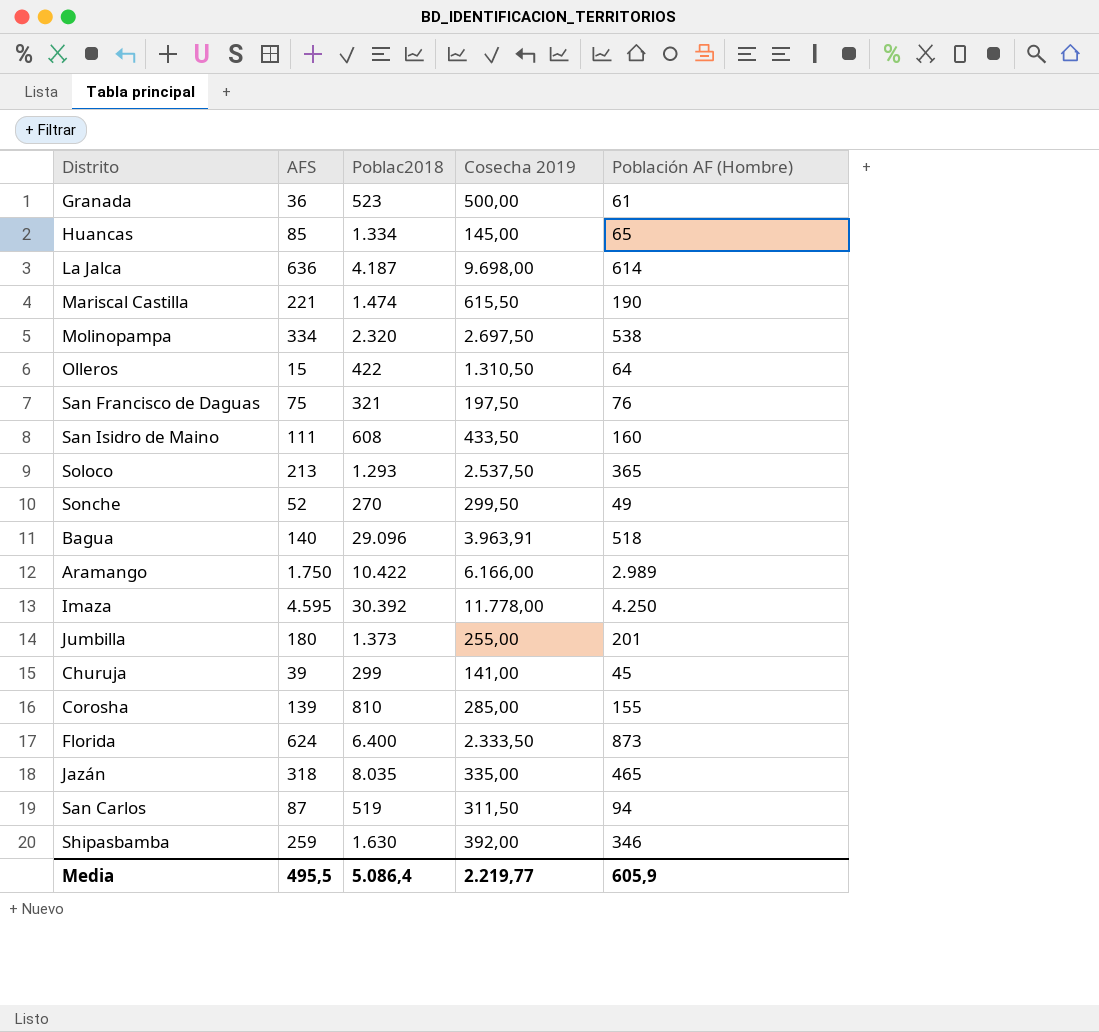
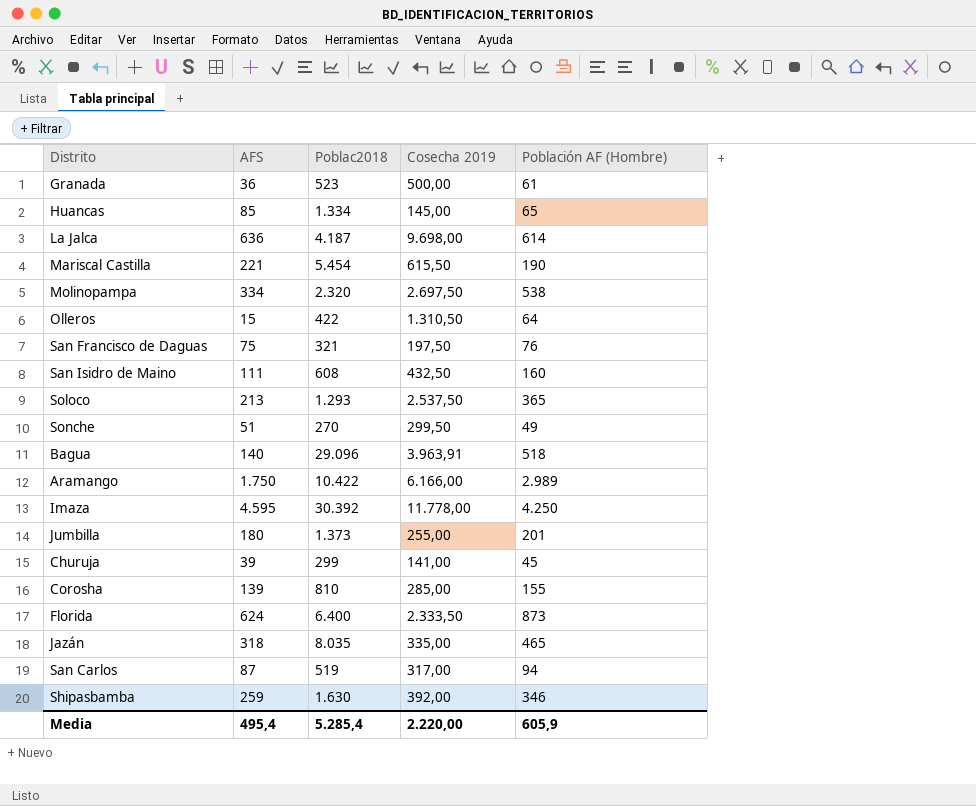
Mariscal Castilla | Poblac2018: 1.474 -> 5.454
San Isidro de Maino | Cosecha 2019: 433,50 -> 432,50
Sonche | AFS: 52 -> 51
San Carlos | Cosecha 2019: 311,50 -> 317,00
Media | AFS: 495,5 -> 495,4
Media | Poblac2018: 5.086,4 -> 5.285,4
Media | Cosecha 2019: 2.219,77 -> 2.220,00

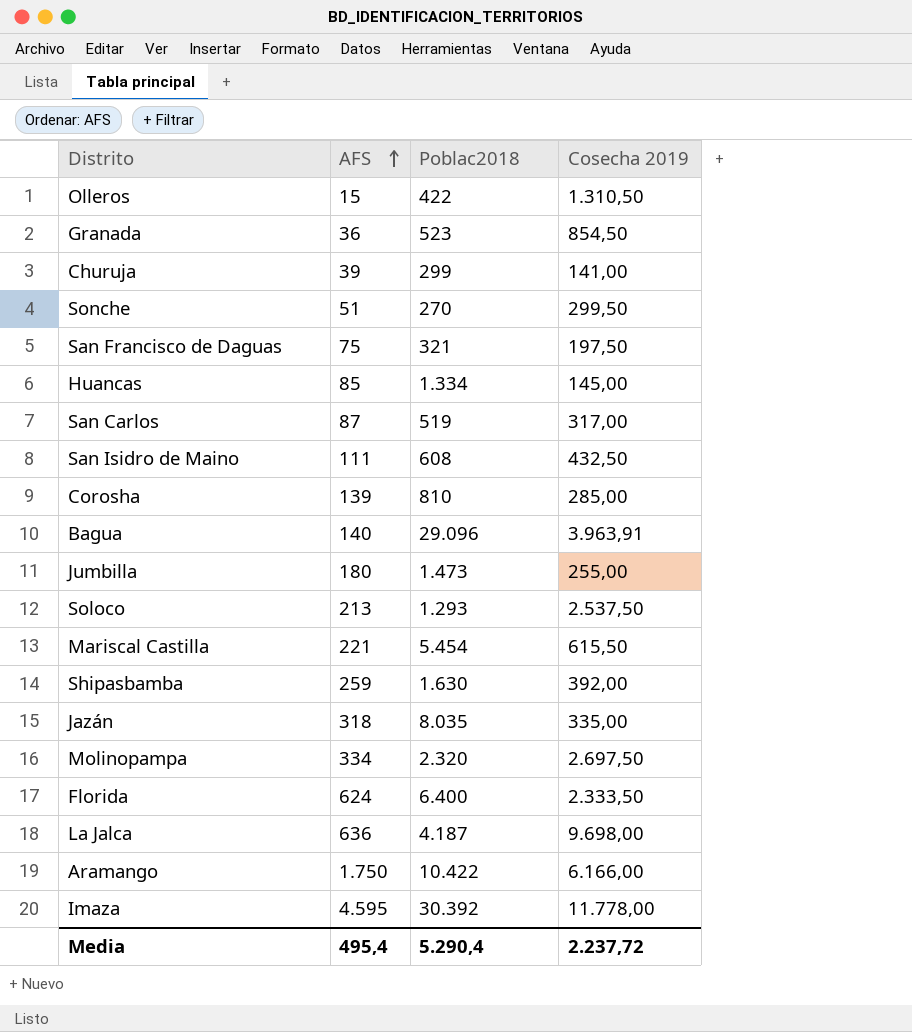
row order: none -> AFS ascending
column Población AF (Hombre) | position: 5 -> none
Granada | Cosecha 2019: 500,00 -> 854,50
Jumbilla | Poblac2018: 1.373 -> 1.473
Media | Poblac2018: 5.285,4 -> 5.290,4
Media | Cosecha 2019: 2.220,00 -> 2.237,72

